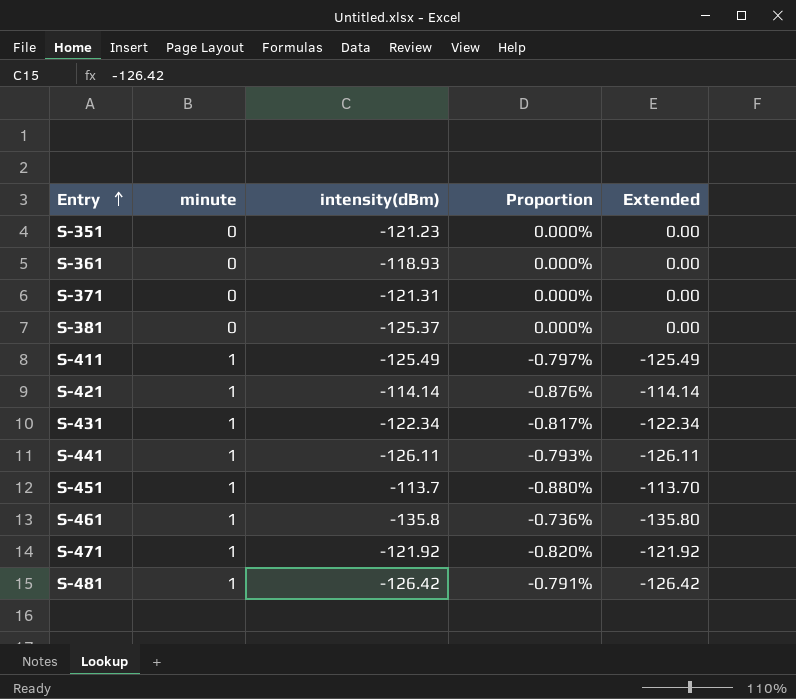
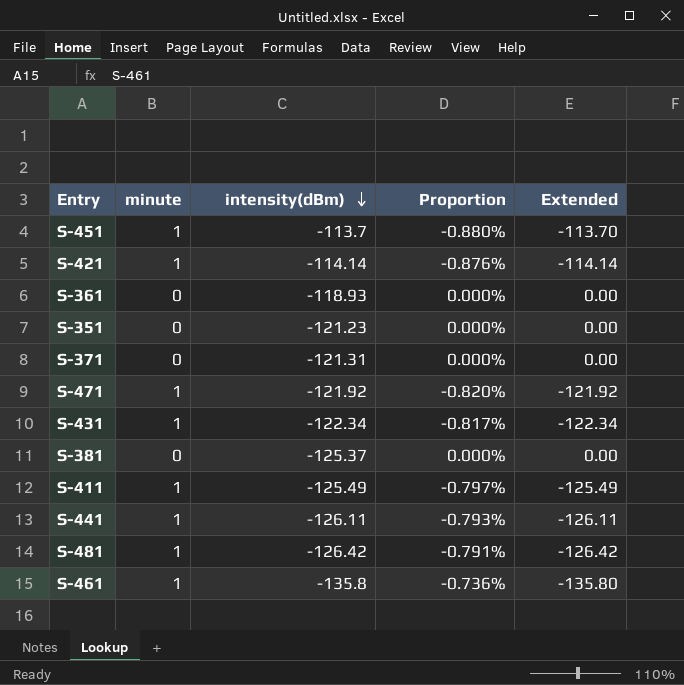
row order: Entry ascending -> intensity(dBm) descending

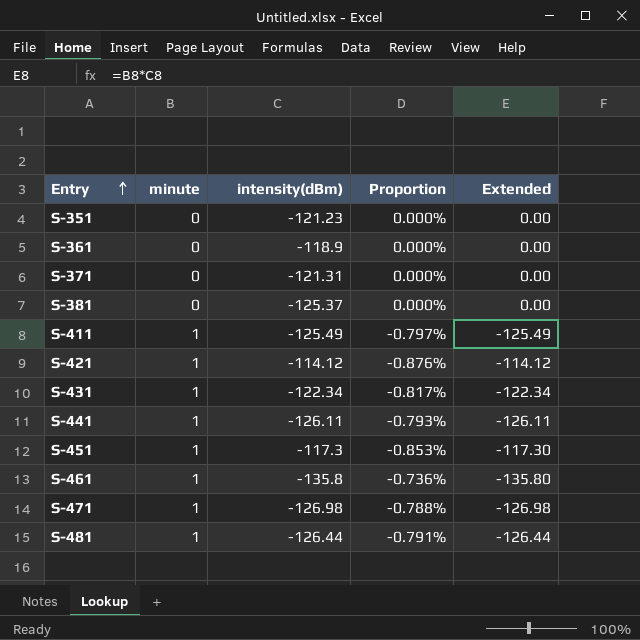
row order: intensity(dBm) descending -> Entry ascending
S-361 | intensity(dBm): -118.93 -> -118.9
S-421 | intensity(dBm): -114.14 -> -114.12
S-421 | Extended: -114.14 -> -114.12
S-451 | intensity(dBm): -113.7 -> -117.3
S-451 | Proportion: -0.880% -> -0.853%
S-451 | Extended: -113.70 -> -117.30
S-471 | intensity(dBm): -121.92 -> -126.98
S-471 | Proportion: -0.820% -> -0.788%
S-471 | Extended: -121.92 -> -126.98
S-481 | intensity(dBm): -126.42 -> -126.44
S-481 | Extended: -126.42 -> -126.44

